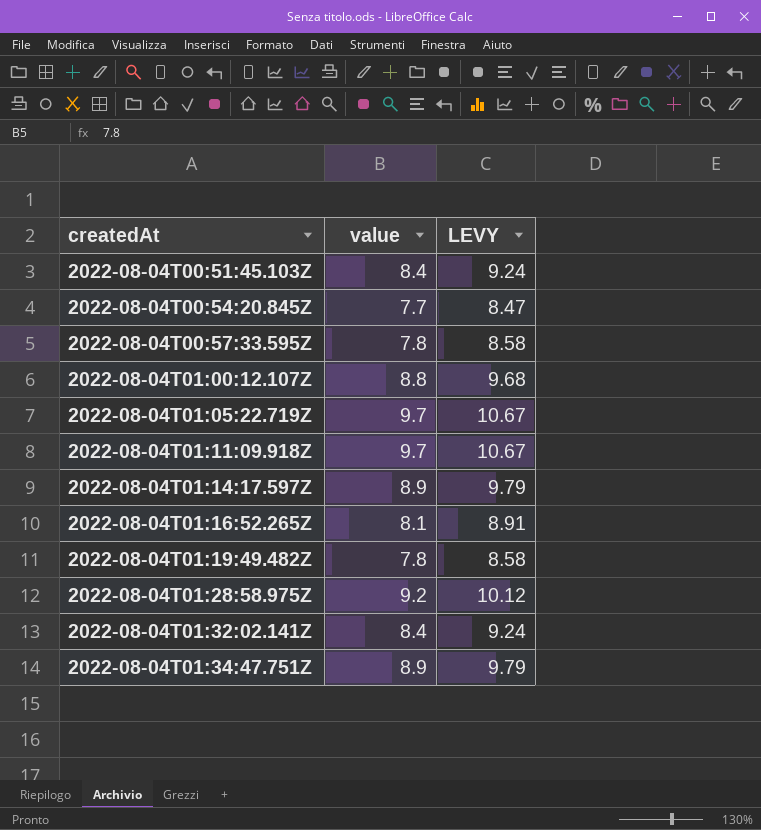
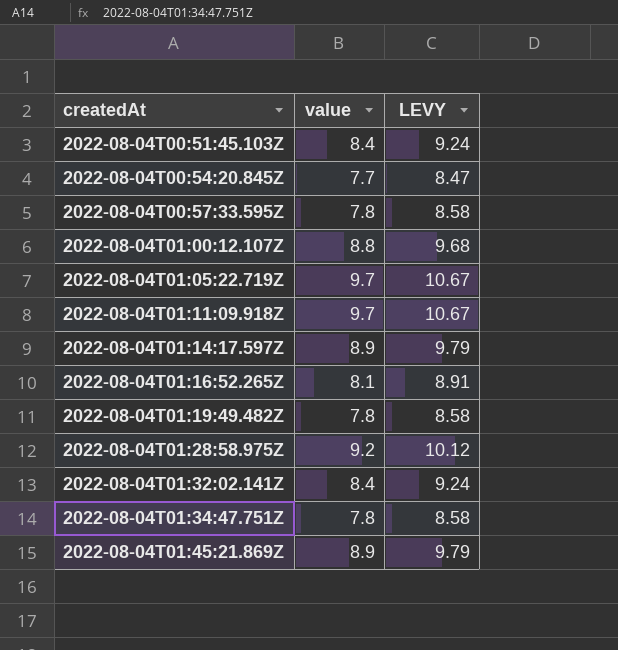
2022-08-04T01:34:47.751Z | value: 8.9 -> 7.8
2022-08-04T01:34:47.751Z | LEVY: 9.79 -> 8.58
row 2022-08-04T01:45:21.869Z: none -> 8.9 | 9.79

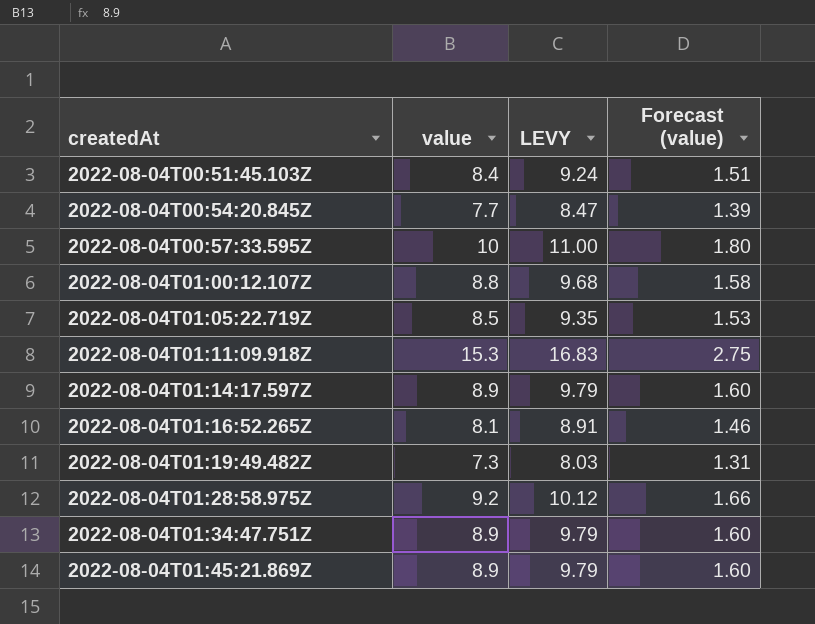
column Forecast (value) | formula: none -> [value] * 0.18
row 2022-08-04T01:32:02.141Z: 8.4 | 9.24 -> none
2022-08-04T00:57:33.595Z | value: 7.8 -> 10
2022-08-04T00:57:33.595Z | LEVY: 8.58 -> 11.00
2022-08-04T01:05:22.719Z | value: 9.7 -> 8.5
2022-08-04T01:05:22.719Z | LEVY: 10.67 -> 9.35
2022-08-04T01:11:09.918Z | value: 9.7 -> 15.3
2022-08-04T01:11:09.918Z | LEVY: 10.67 -> 16.83
2022-08-04T01:19:49.482Z | value: 7.8 -> 7.3
2022-08-04T01:19:49.482Z | LEVY: 8.58 -> 8.03
2022-08-04T01:34:47.751Z | value: 7.8 -> 8.9
2022-08-04T01:34:47.751Z | LEVY: 8.58 -> 9.79

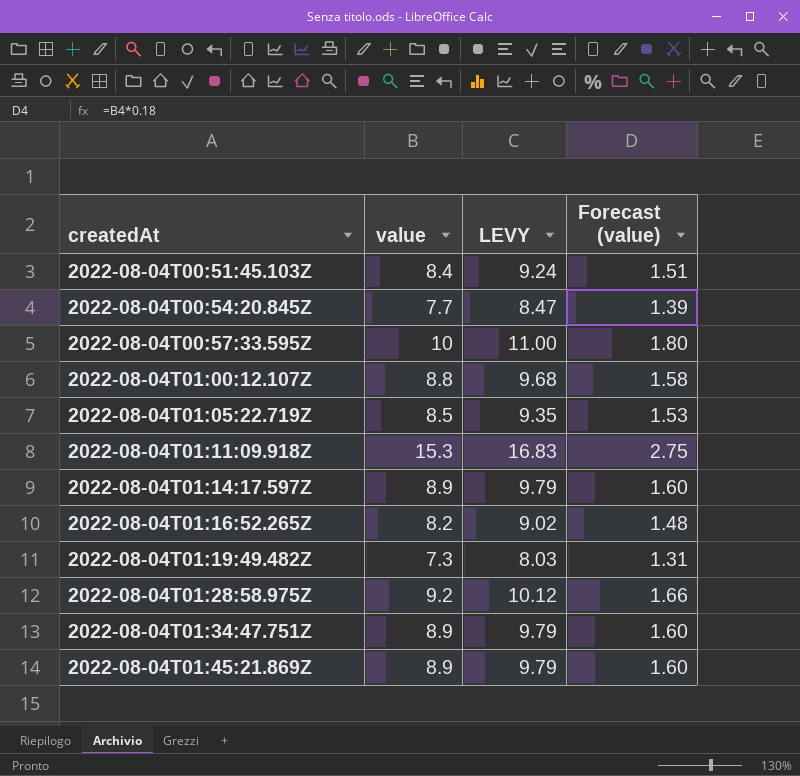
2022-08-04T01:16:52.265Z | value: 8.1 -> 8.2
2022-08-04T01:16:52.265Z | LEVY: 8.91 -> 9.02
2022-08-04T01:16:52.265Z | Forecast (value): 1.46 -> 1.48

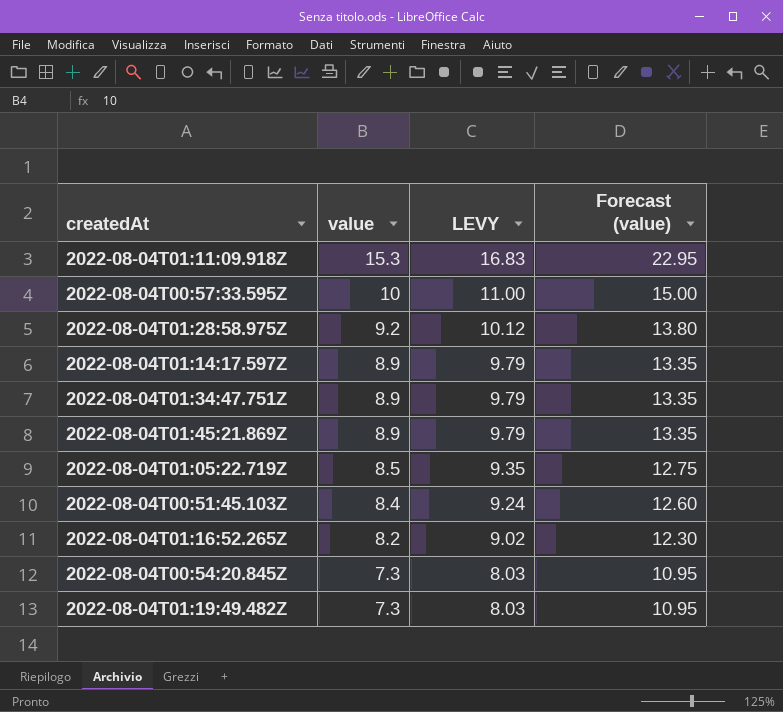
row order: createdAt ascending -> value descending
column Forecast (value) | formula: [value] * 0.18 -> [value] * 1.5
row 2022-08-04T01:00:12.107Z: 8.8 | 9.68 | 1.58 -> none
2022-08-04T00:54:20.845Z | value: 7.7 -> 7.3
2022-08-04T00:54:20.845Z | LEVY: 8.47 -> 8.03

